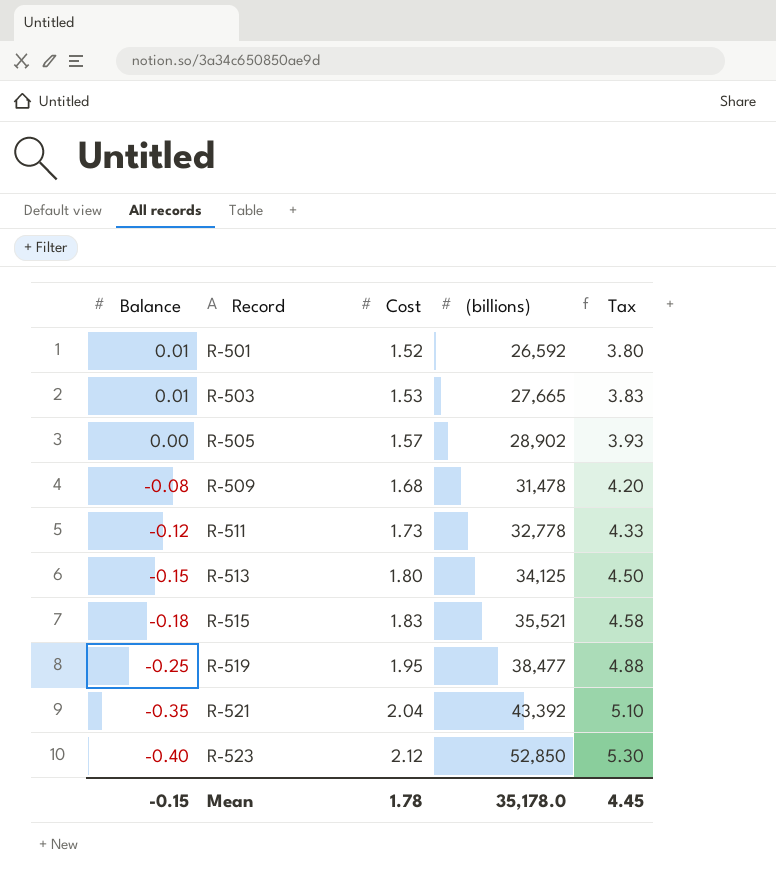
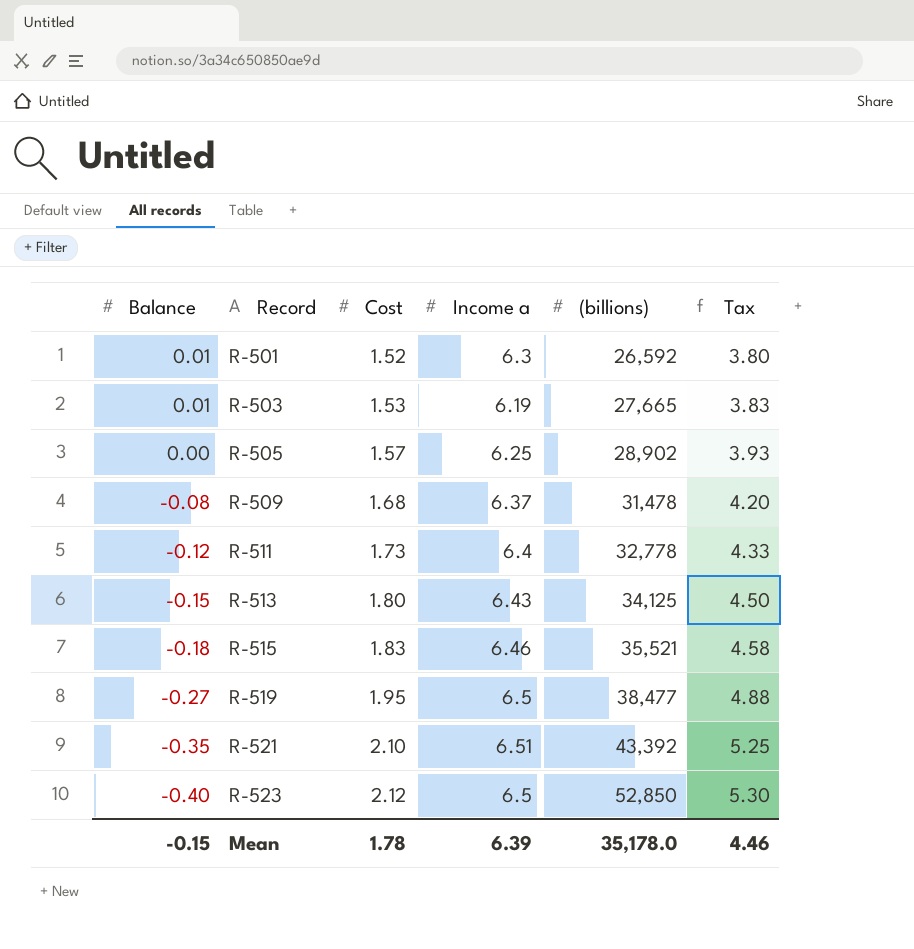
column Income a | position: none -> 4
R-519 | Balance: -0.25 -> -0.27
R-521 | Cost: 2.04 -> 2.10
R-521 | Tax: 5.10 -> 5.25
Mean | Tax: 4.45 -> 4.46

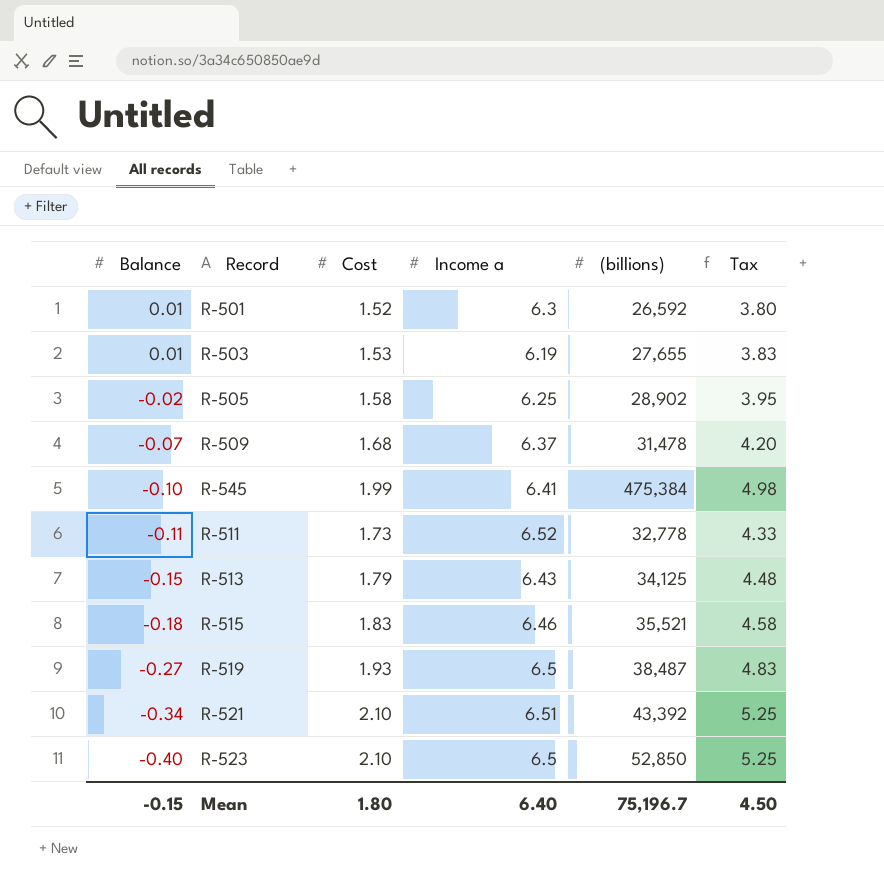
R-503 | (billions): 27,665 -> 27,655
R-505 | Balance: 0.00 -> -0.02
R-505 | Cost: 1.57 -> 1.58
R-505 | Tax: 3.93 -> 3.95
R-509 | Balance: -0.08 -> -0.07
row R-545: none -> -0.10 | 1.99 | 6.41 | 475,384 | 4.98
R-511 | Balance: -0.12 -> -0.11
R-511 | Income a: 6.4 -> 6.52
R-513 | Cost: 1.80 -> 1.79
R-513 | Tax: 4.50 -> 4.48
R-519 | Cost: 1.95 -> 1.93
R-519 | (billions): 38,477 -> 38,487
R-519 | Tax: 4.88 -> 4.83
R-521 | Balance: -0.35 -> -0.34
R-523 | Cost: 2.12 -> 2.10
R-523 | Tax: 5.30 -> 5.25
Mean | Cost: 1.78 -> 1.80
Mean | Income a: 6.39 -> 6.40
Mean | (billions): 35,178.0 -> 75,196.7
Mean | Tax: 4.46 -> 4.50

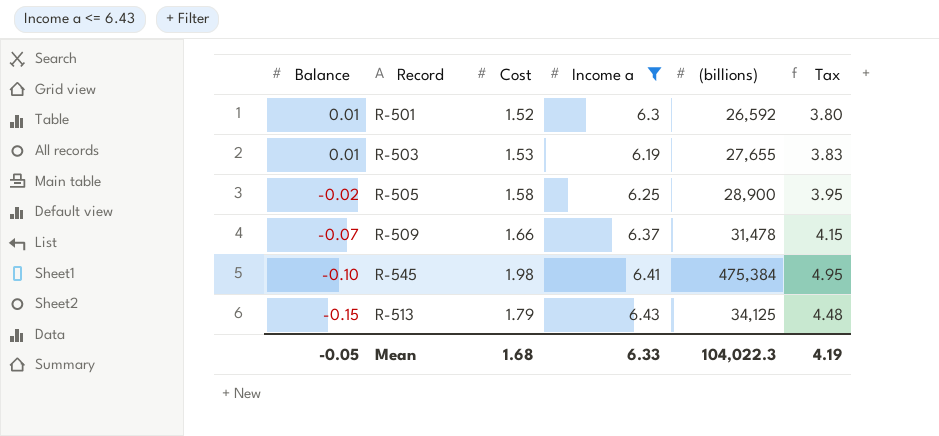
filter: none -> Income a <= 6.43
R-505 | (billions): 28,902 -> 28,900
R-509 | Cost: 1.68 -> 1.66
R-509 | Tax: 4.20 -> 4.15
R-545 | Cost: 1.99 -> 1.98
R-545 | Tax: 4.98 -> 4.95
Mean | Balance: -0.15 -> -0.05
Mean | Cost: 1.80 -> 1.68
Mean | Income a: 6.40 -> 6.33
Mean | (billions): 75,196.7 -> 104,022.3
Mean | Tax: 4.50 -> 4.19

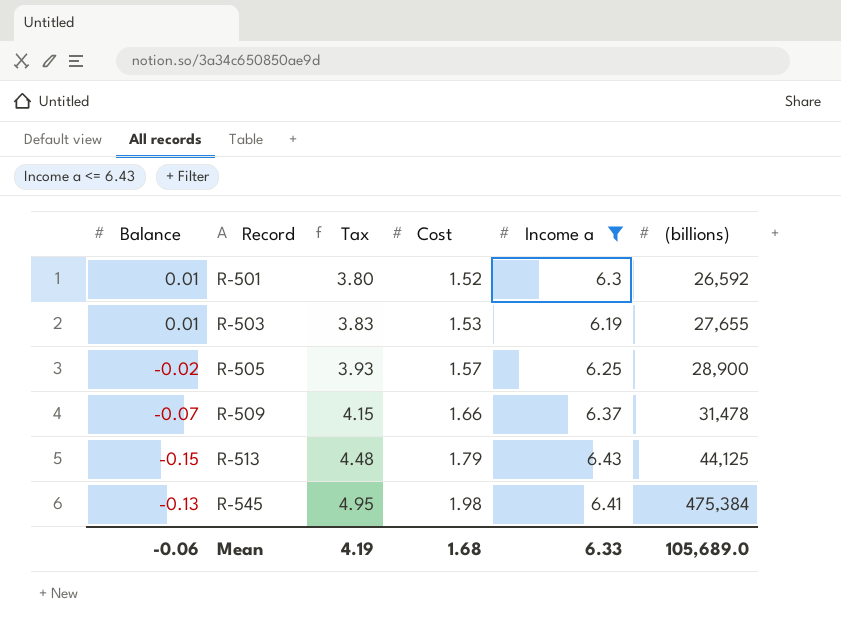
row order: Balance descending -> Record ascending
column Tax | position: 6 -> 3
R-505 | Tax: 3.95 -> 3.93
R-505 | Cost: 1.58 -> 1.57
R-513 | (billions): 34,125 -> 44,125
R-545 | Balance: -0.10 -> -0.13
Mean | Balance: -0.05 -> -0.06
Mean | (billions): 104,022.3 -> 105,689.0

